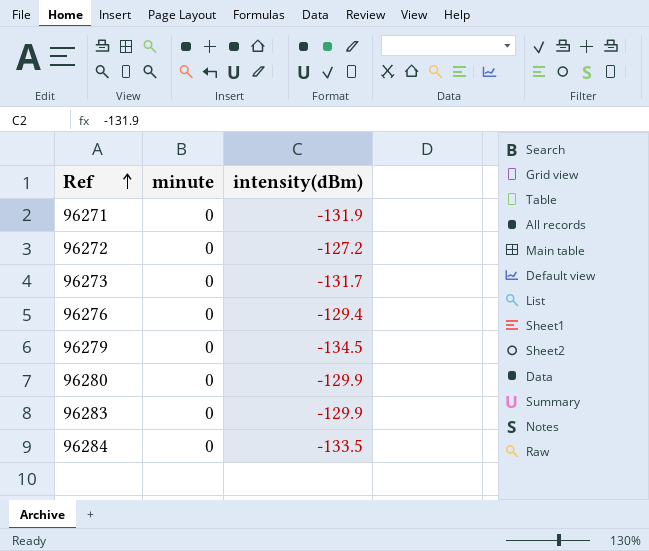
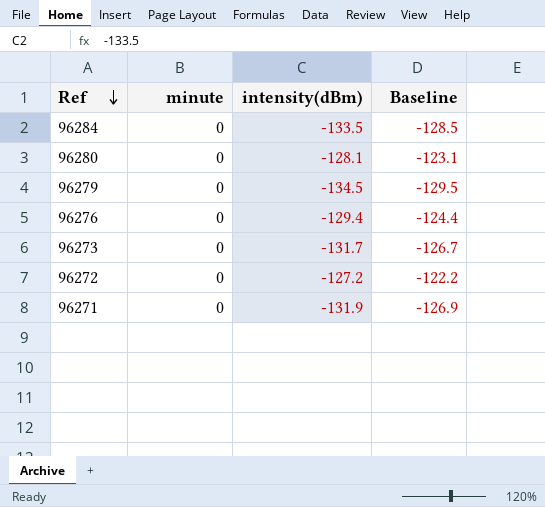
row order: Ref ascending -> Ref descending
column Baseline | formula: none -> [intensity(dBm)] + 5
row 96283: 0 | -129.9 -> none
96280 | intensity(dBm): -129.9 -> -128.1

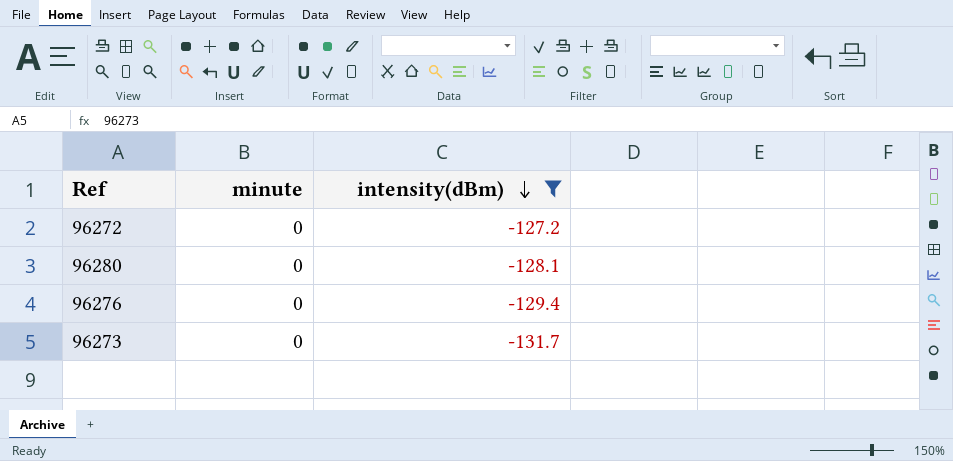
filter: none -> intensity(dBm) >= -131.7
row order: Ref descending -> intensity(dBm) descending
column Baseline | formula: [intensity(dBm)] + 5 -> none

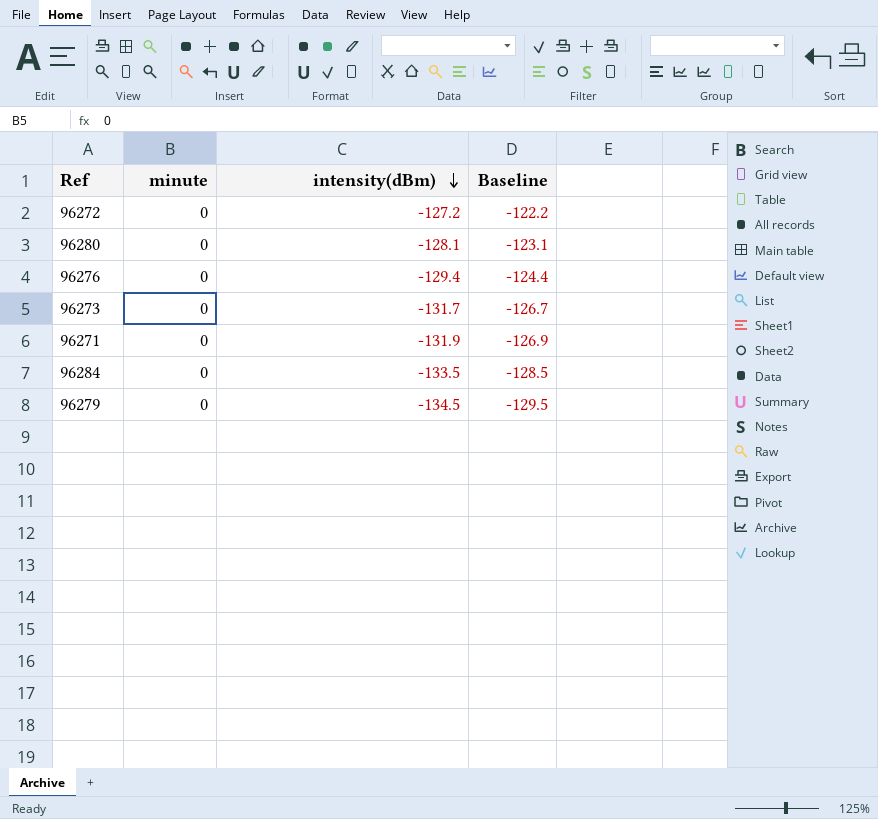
filter: intensity(dBm) >= -131.7 -> none
column Baseline | formula: none -> [intensity(dBm)] + 5

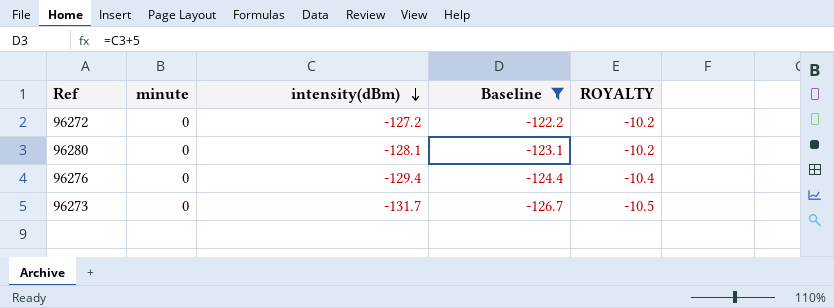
filter: none -> Baseline >= -126.7
column ROYALTY | formula: none -> [intensity(dBm)] * 0.08

